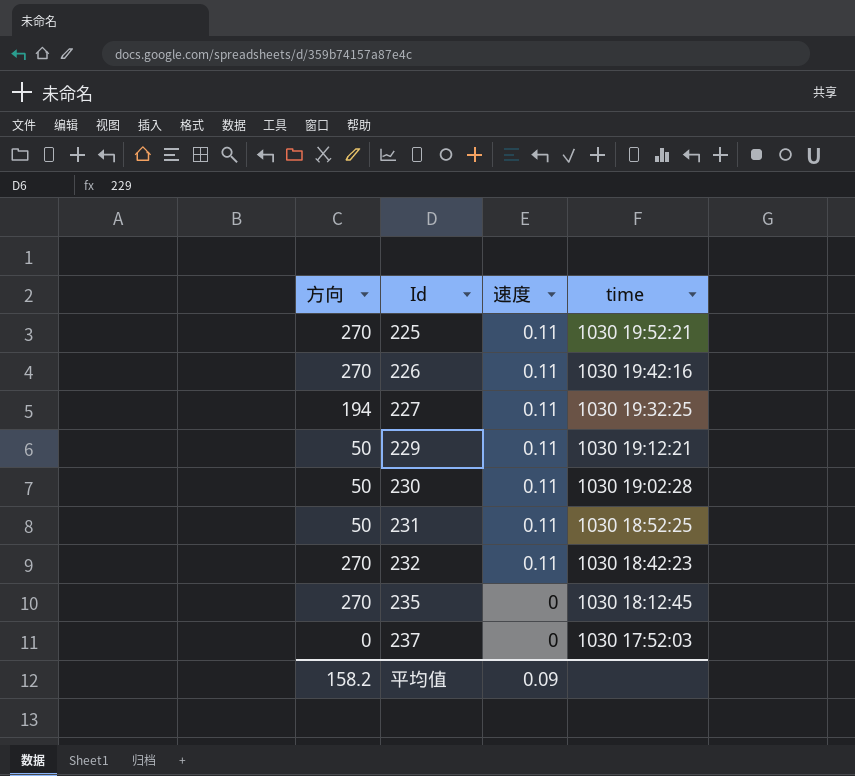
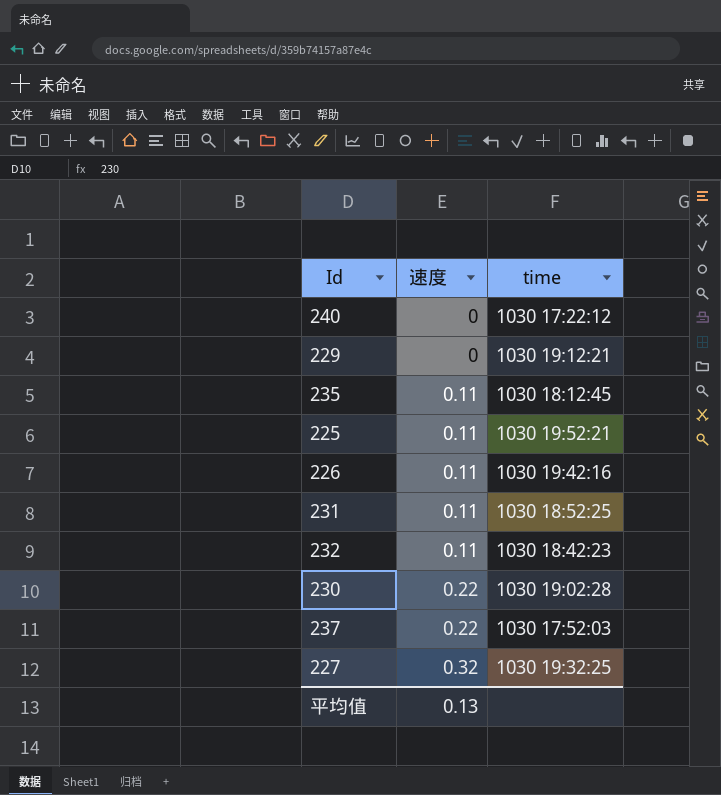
row order: Id ascending -> 速度 ascending
column 方向 | position: 1 -> none
row 240: none -> 0 | 1030 17:22:12
229 | 速度: 0.11 -> 0
235 | 速度: 0 -> 0.11
230 | 速度: 0.11 -> 0.22
237 | 速度: 0 -> 0.22
227 | 速度: 0.11 -> 0.32
平均值 | 速度: 0.09 -> 0.13

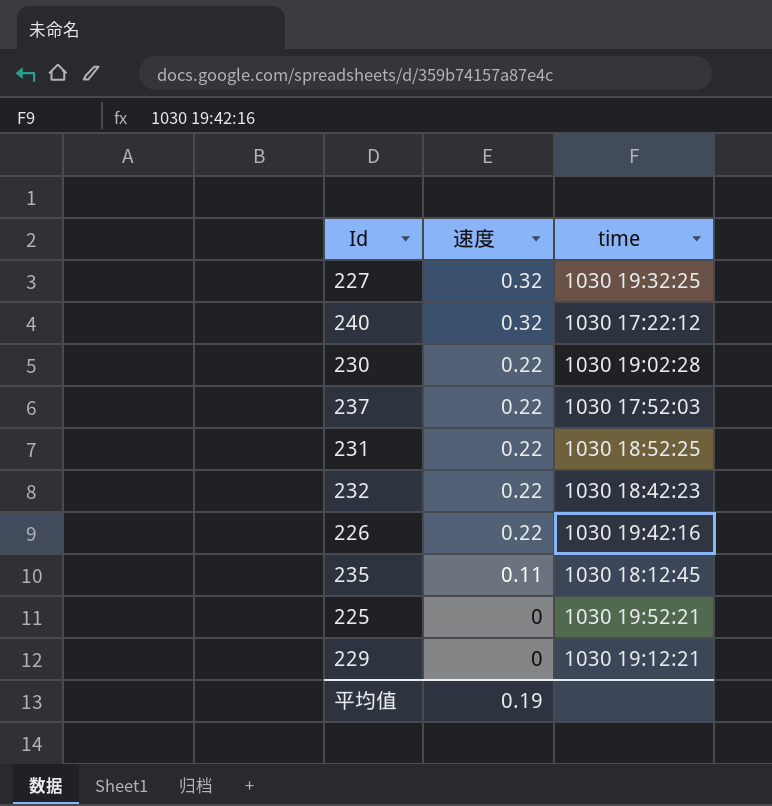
row order: 速度 ascending -> 速度 descending
240 | 速度: 0 -> 0.32
231 | 速度: 0.11 -> 0.22
232 | 速度: 0.11 -> 0.22
226 | 速度: 0.11 -> 0.22
225 | 速度: 0.11 -> 0
平均值 | 速度: 0.13 -> 0.19

